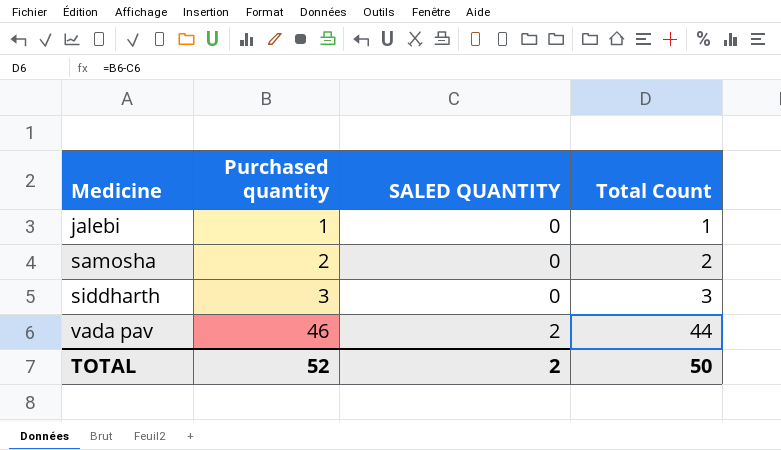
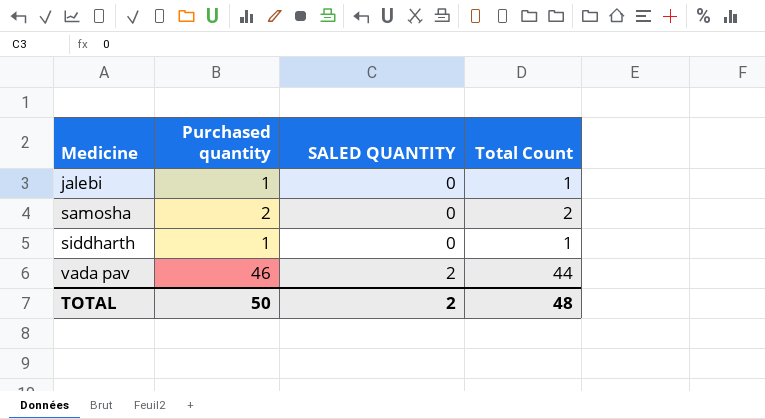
siddharth | Purchased quantity: 3 -> 1
siddharth | Total Count: 3 -> 1
TOTAL | Purchased quantity: 52 -> 50
TOTAL | Total Count: 50 -> 48

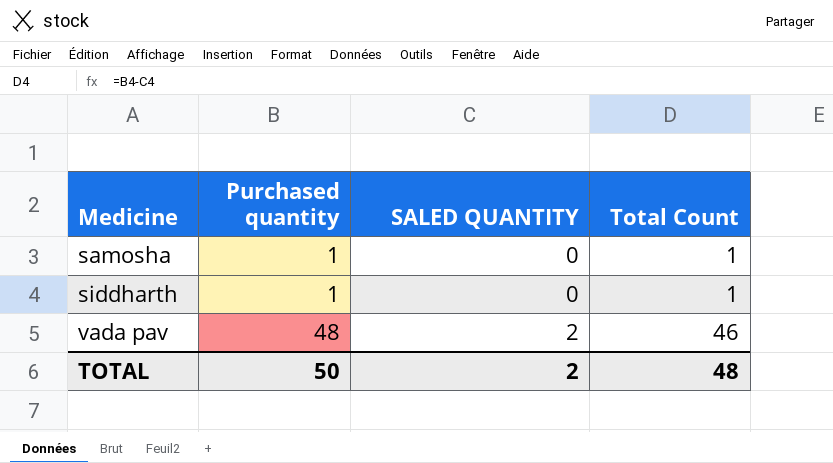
row jalebi: 1 | 0 | 1 -> none
samosha | Purchased quantity: 2 -> 1
samosha | Total Count: 2 -> 1
vada pav | Purchased quantity: 46 -> 48
vada pav | Total Count: 44 -> 46

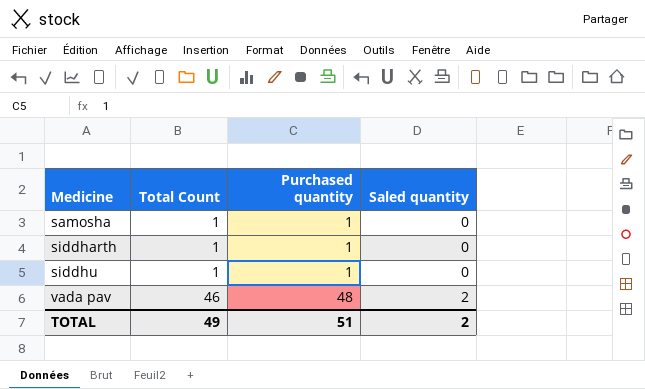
column Total Count | position: 4 -> 2
column name: SALED QUANTITY -> Saled quantity
row siddhu: none -> 1 | 1 | 0
TOTAL | Total Count: 48 -> 49
TOTAL | Purchased quantity: 50 -> 51

